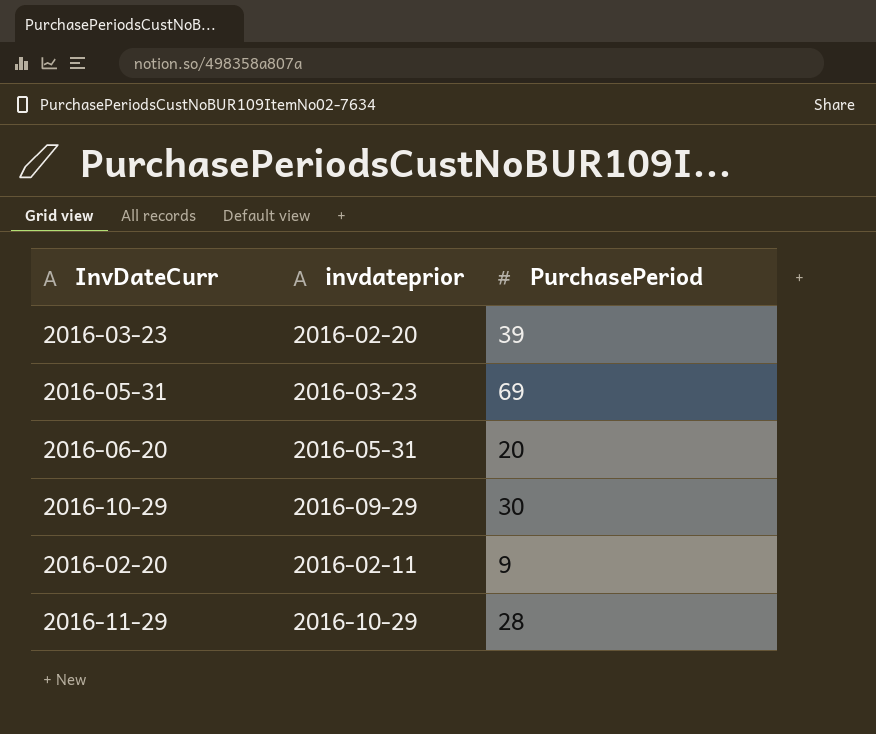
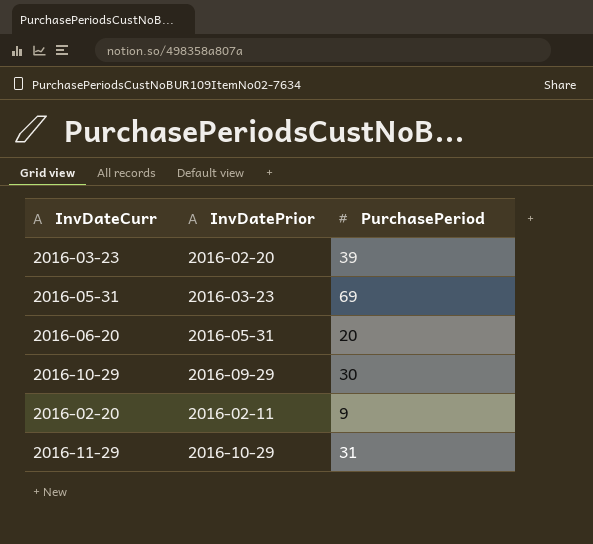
column name: invdateprior -> InvDatePrior
2016-11-29 | PurchasePeriod: 28 -> 31

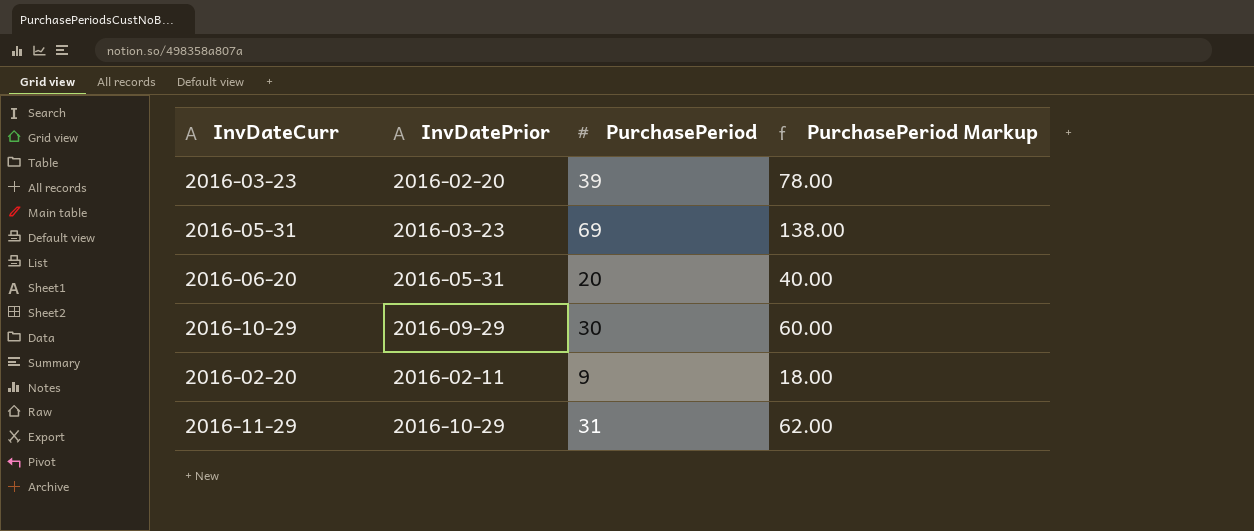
column PurchasePeriod Markup | formula: none -> [PurchasePeriod] * 2

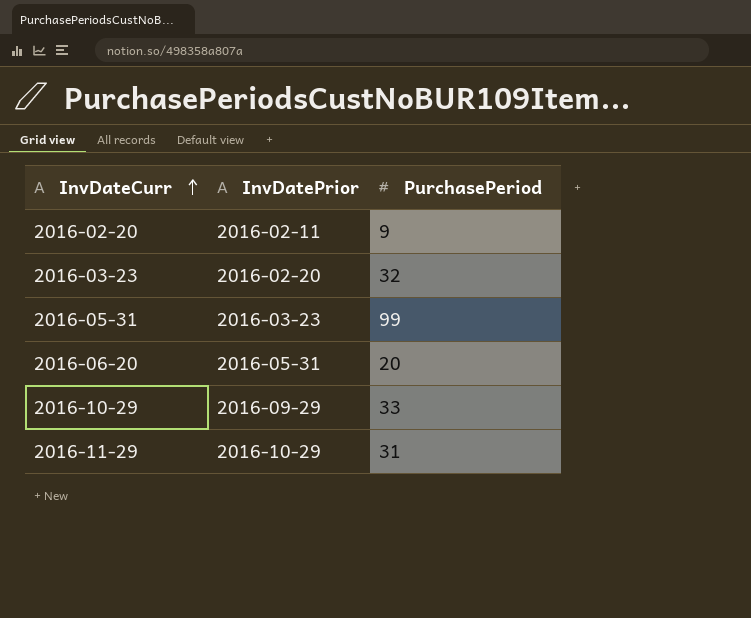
row order: none -> InvDateCurr ascending
column PurchasePeriod Markup | formula: [PurchasePeriod] * 2 -> none
2016-03-23 | PurchasePeriod: 39 -> 32
2016-05-31 | PurchasePeriod: 69 -> 99
2016-10-29 | PurchasePeriod: 30 -> 33

